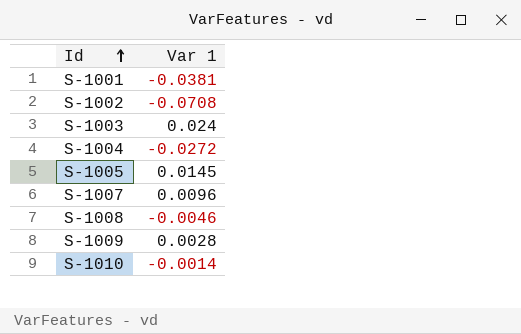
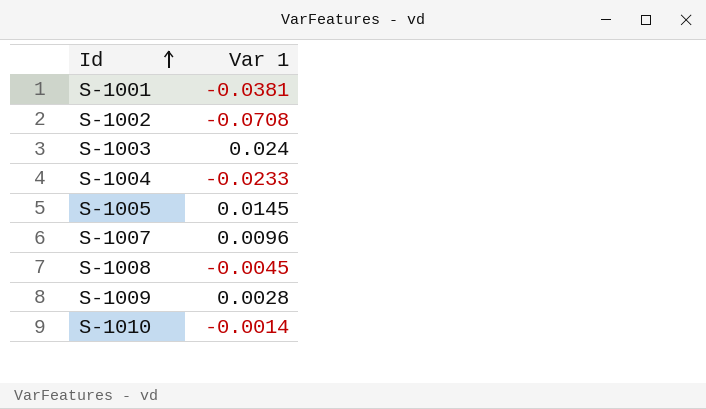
S-1004 | Var 1: -0.0272 -> -0.0233
S-1008 | Var 1: -0.0046 -> -0.0045

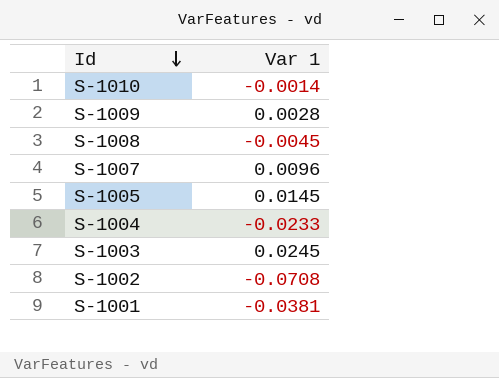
row order: Id ascending -> Id descending
S-1003 | Var 1: 0.024 -> 0.0245

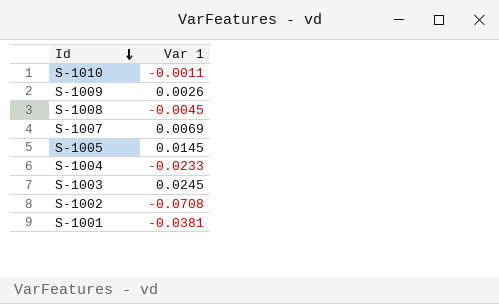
S-1010 | Var 1: -0.0014 -> -0.0011
S-1009 | Var 1: 0.0028 -> 0.0026
S-1007 | Var 1: 0.0096 -> 0.0069

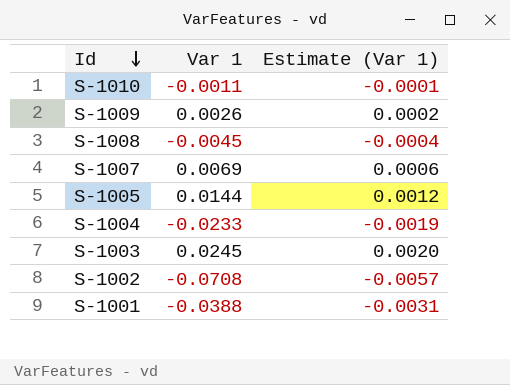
column Estimate (Var 1) | formula: none -> [Var 1] * 0.08
S-1005 | Var 1: 0.0145 -> 0.0144
S-1001 | Var 1: -0.0381 -> -0.0388

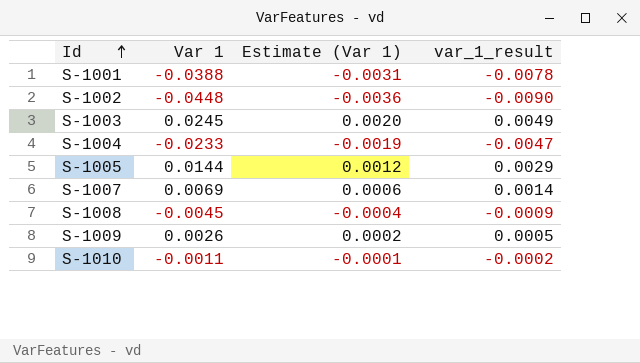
row order: Id descending -> Id ascending
column var_1_result | formula: none -> [Var 1] * 0.2
S-1002 | Var 1: -0.0708 -> -0.0448
S-1002 | Estimate (Var 1): -0.0057 -> -0.0036

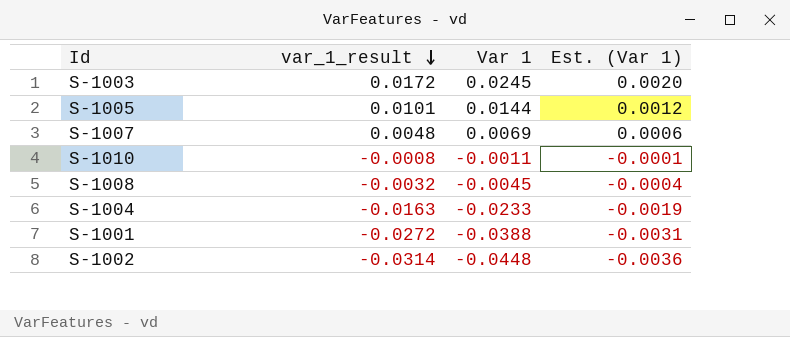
row order: Id ascending -> var_1_result descending
column var_1_result | formula: [Var 1] * 0.2 -> [Var 1] * 0.7
column var_1_result | position: 4 -> 2
column name: Estimate (Var 1) -> Est. (Var 1)
row S-1009: 0.0026 | 0.0002 | 0.0005 -> none

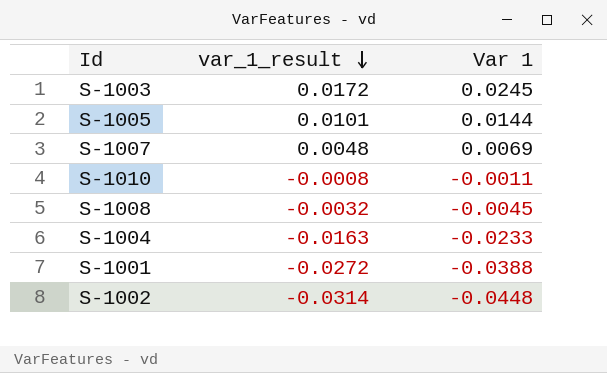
column Est. (Var 1) | formula: [Var 1] * 0.08 -> none

